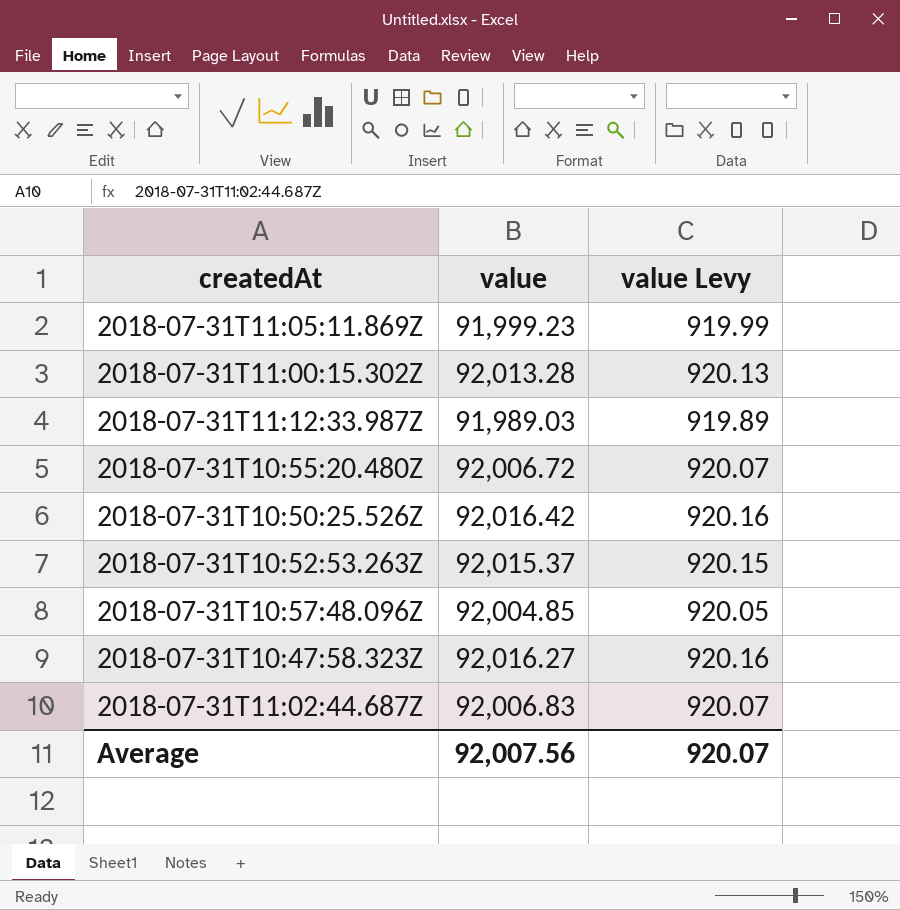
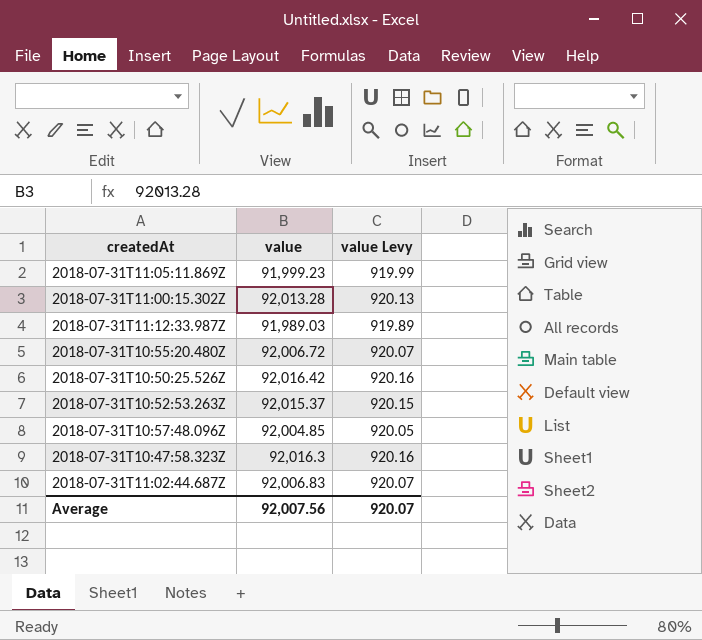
2018-07-31T10:47:58.323Z | value: 92,016.27 -> 92,016.3

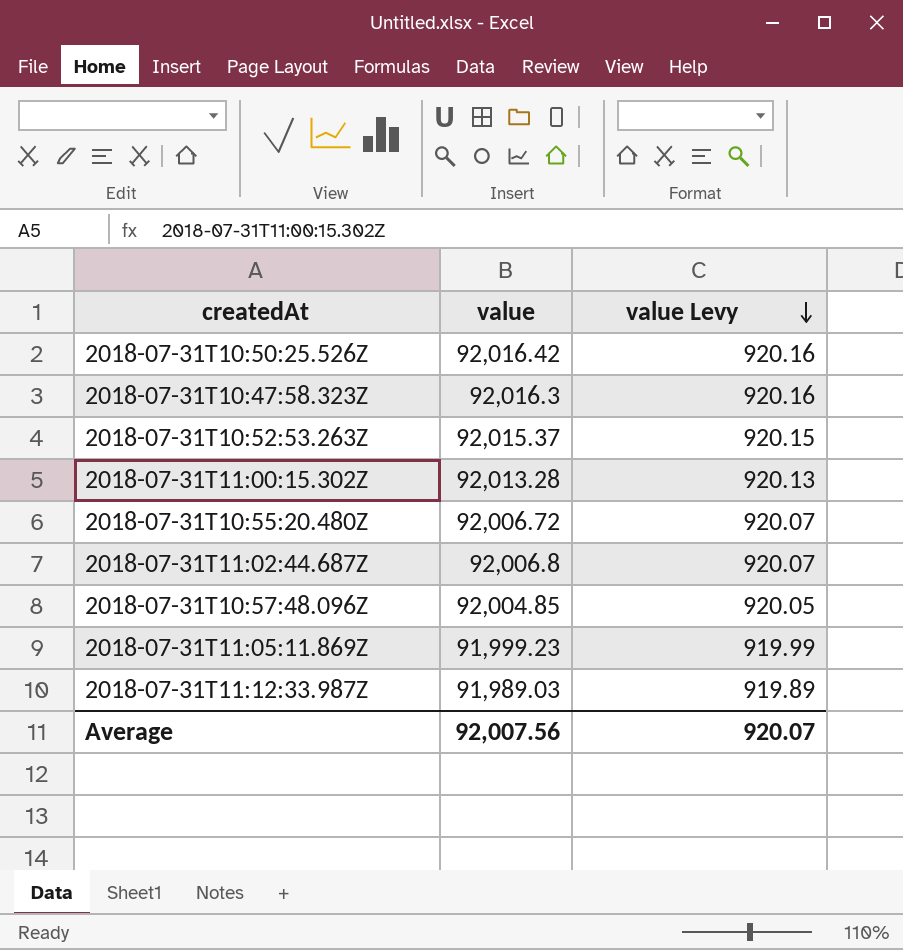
row order: none -> value Levy descending
2018-07-31T11:02:44.687Z | value: 92,006.83 -> 92,006.8

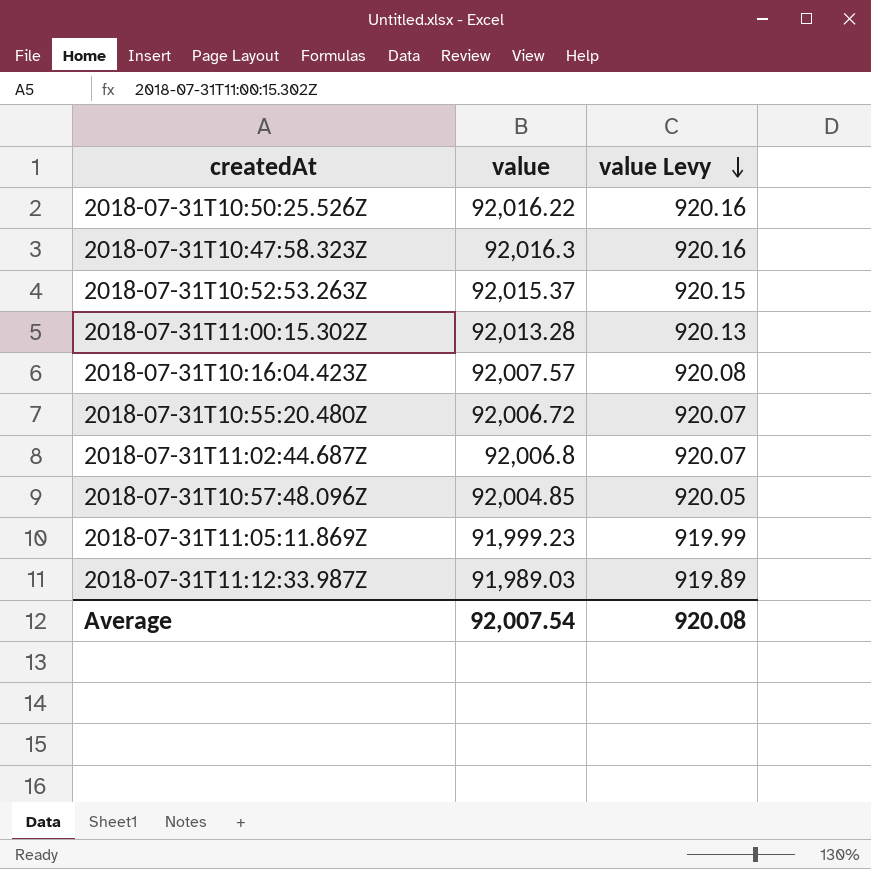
2018-07-31T10:50:25.526Z | value: 92,016.42 -> 92,016.22
row 2018-07-31T10:16:04.423Z: none -> 92,007.57 | 920.08
Average | value: 92,007.56 -> 92,007.54
Average | value Levy: 920.07 -> 920.08

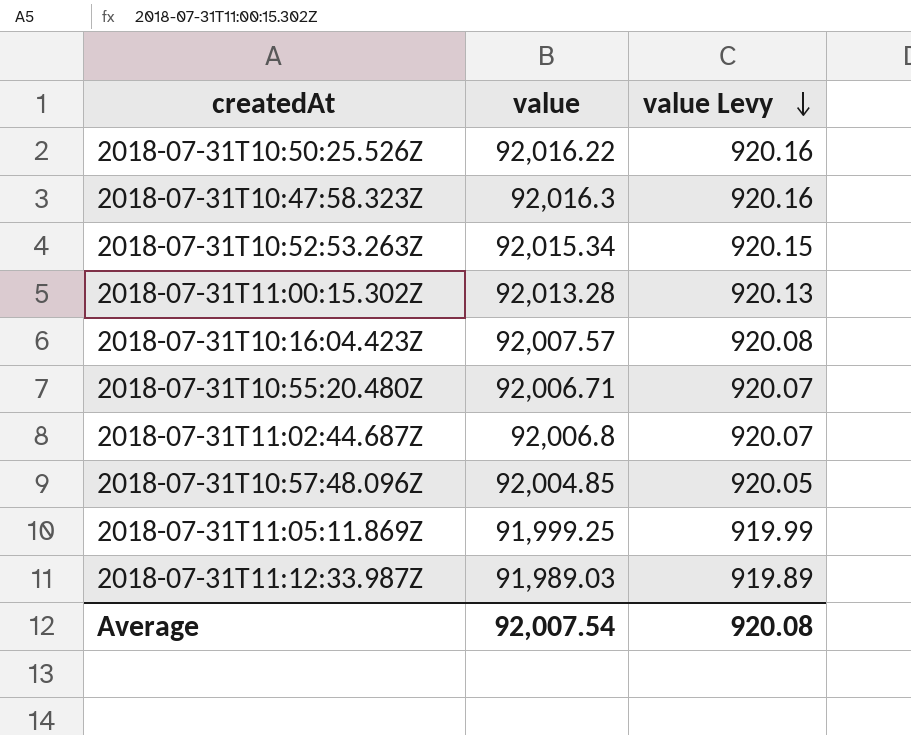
2018-07-31T10:52:53.263Z | value: 92,015.37 -> 92,015.34
2018-07-31T10:55:20.480Z | value: 92,006.72 -> 92,006.71
2018-07-31T11:05:11.869Z | value: 91,999.23 -> 91,999.25

